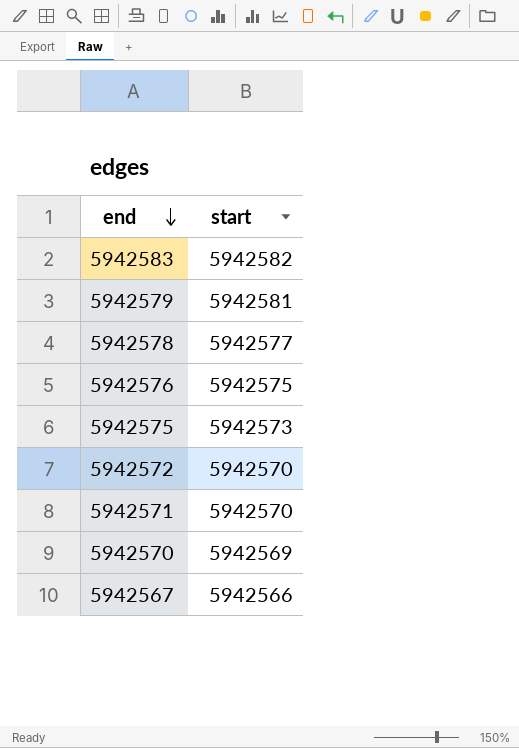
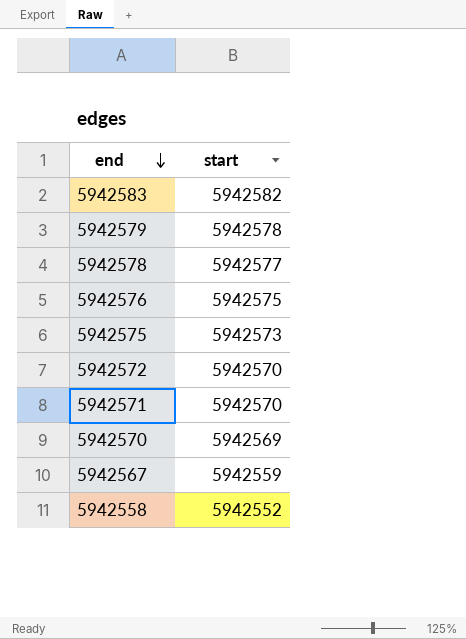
5942579 | start: 5942581 -> 5942578
5942567 | start: 5942566 -> 5942559
row 5942558: none -> 5942552

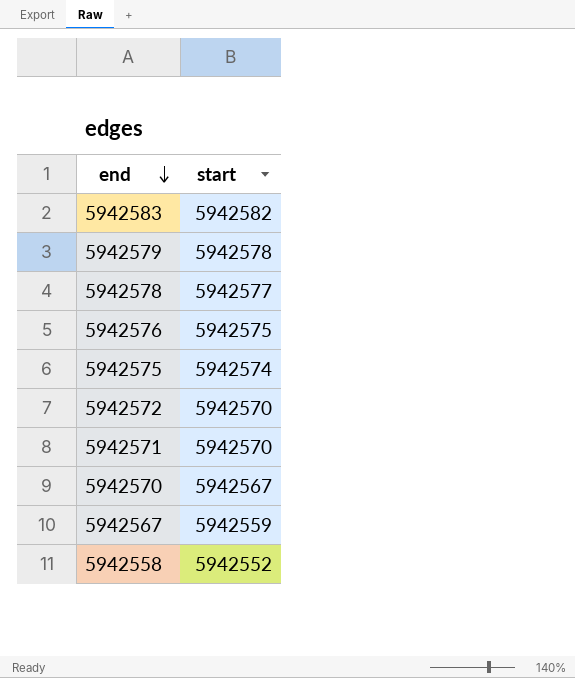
5942575 | start: 5942573 -> 5942574
5942570 | start: 5942569 -> 5942567

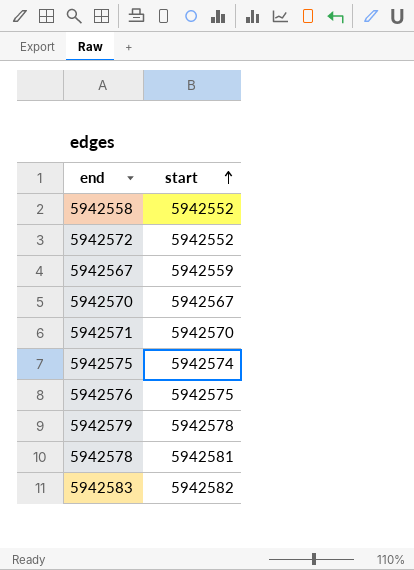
row order: end descending -> start ascending
5942572 | start: 5942570 -> 5942552
5942578 | start: 5942577 -> 5942581

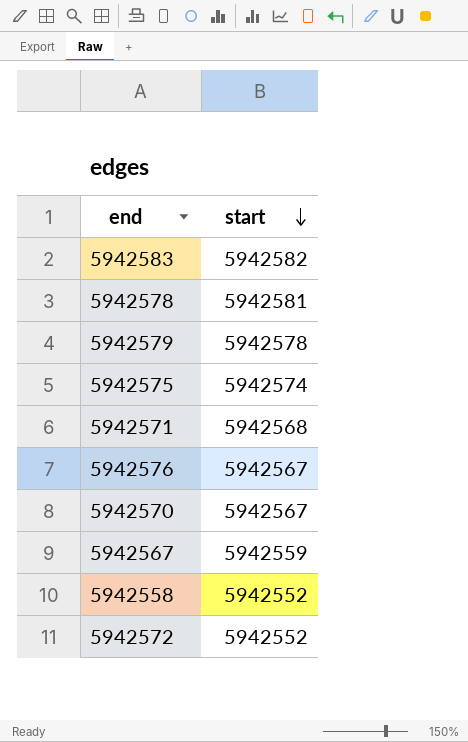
row order: start ascending -> start descending
5942571 | start: 5942570 -> 5942568
5942576 | start: 5942575 -> 5942567

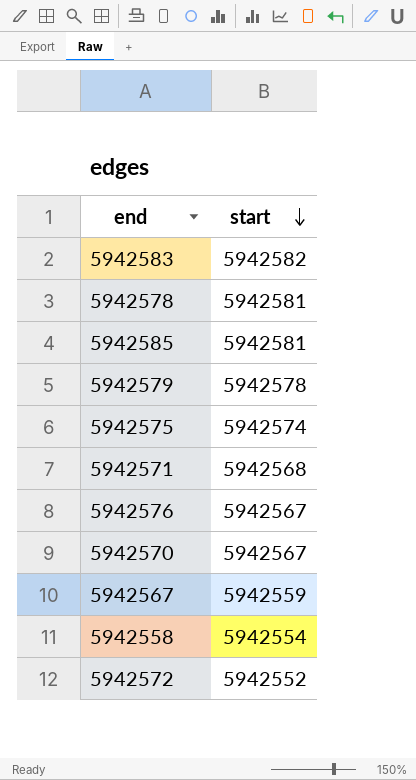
row 5942585: none -> 5942581
5942558 | start: 5942552 -> 5942554

